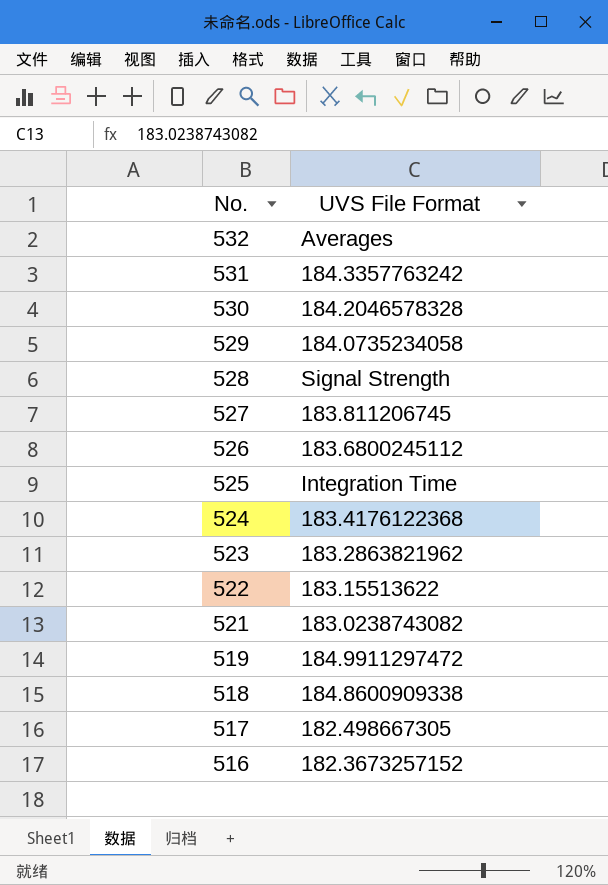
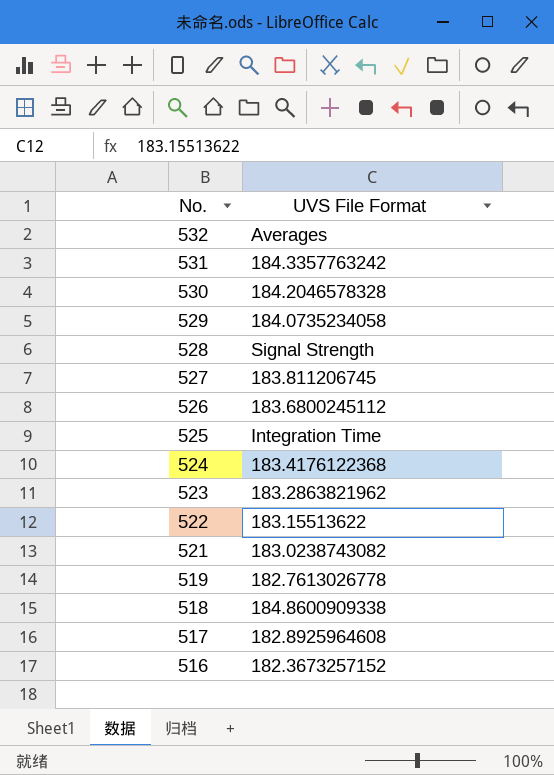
519 | UVS File Format: 184.9911297472 -> 182.7613026778
517 | UVS File Format: 182.498667305 -> 182.8925964608

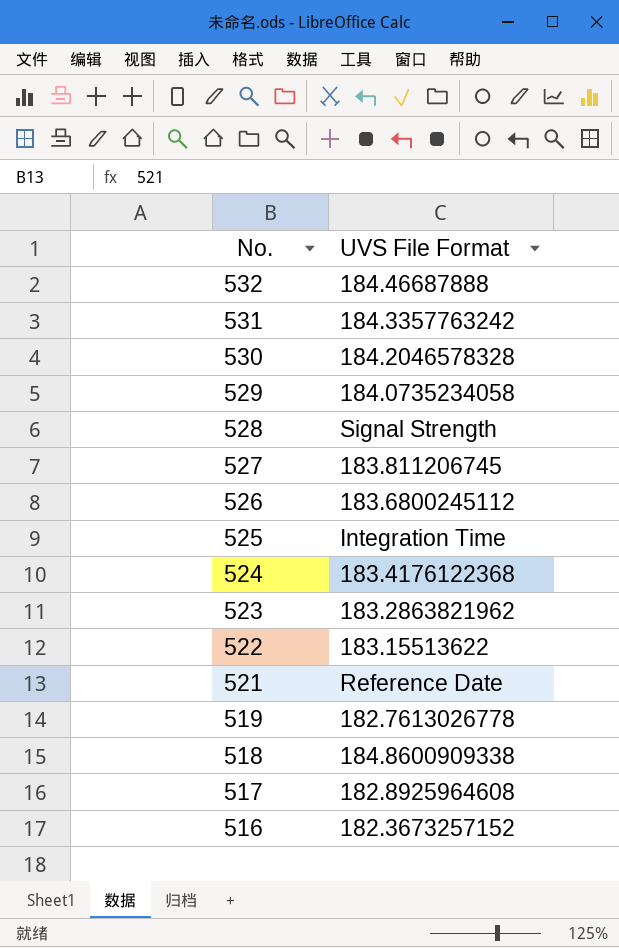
532 | UVS File Format: Averages -> 184.46687888
521 | UVS File Format: 183.0238743082 -> Reference Date

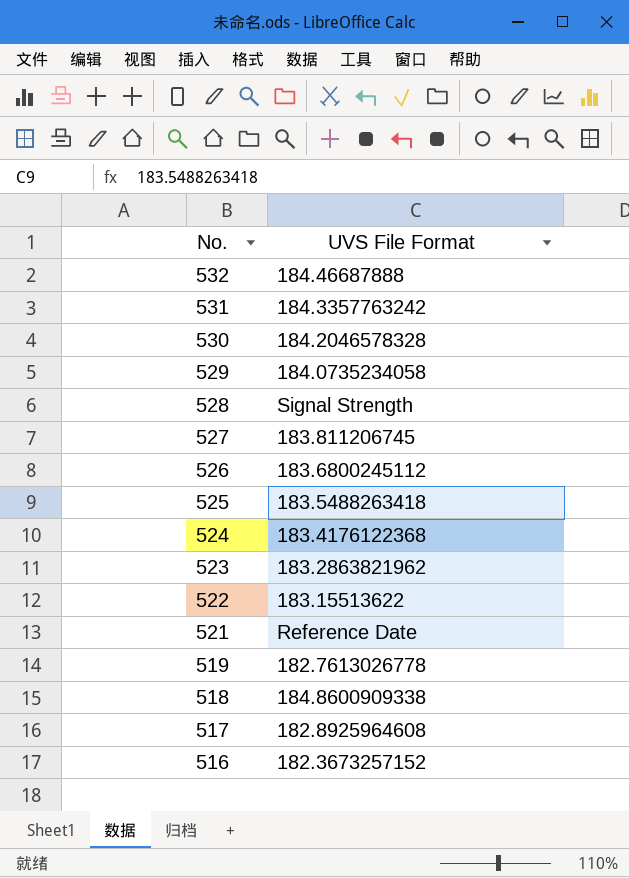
525 | UVS File Format: Integration Time -> 183.5488263418

